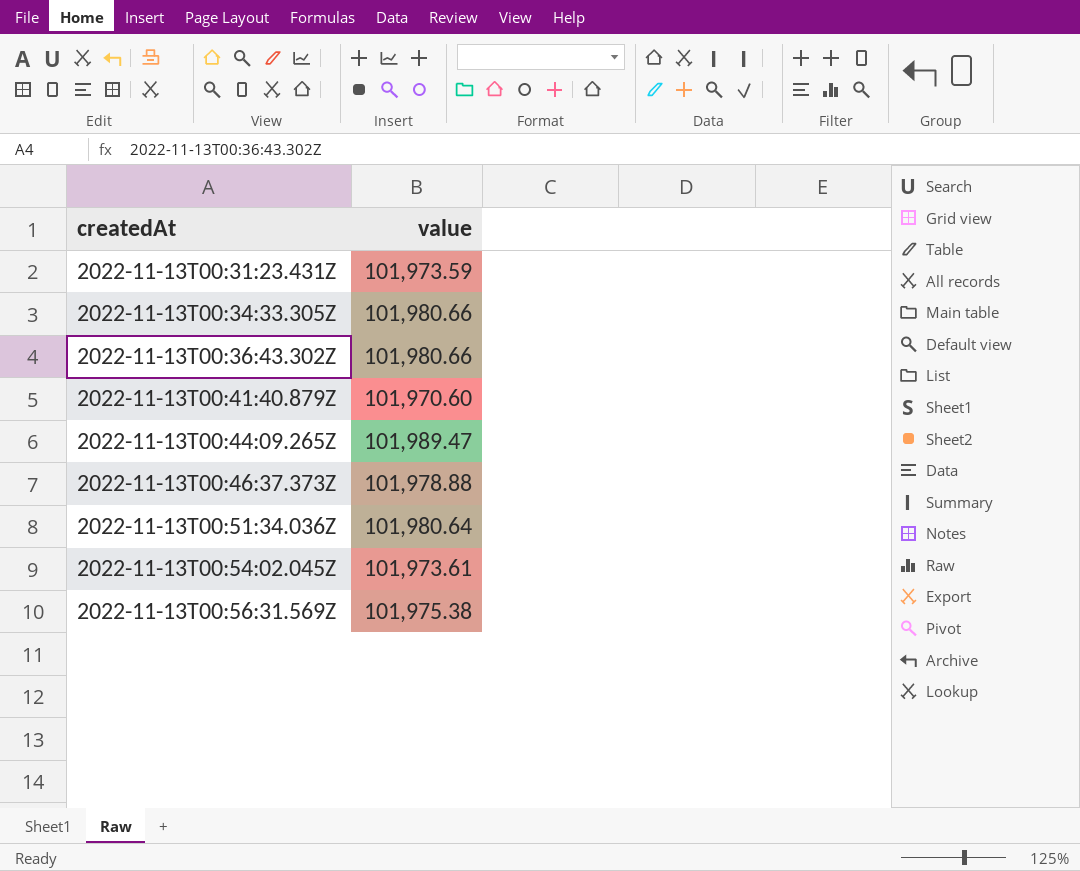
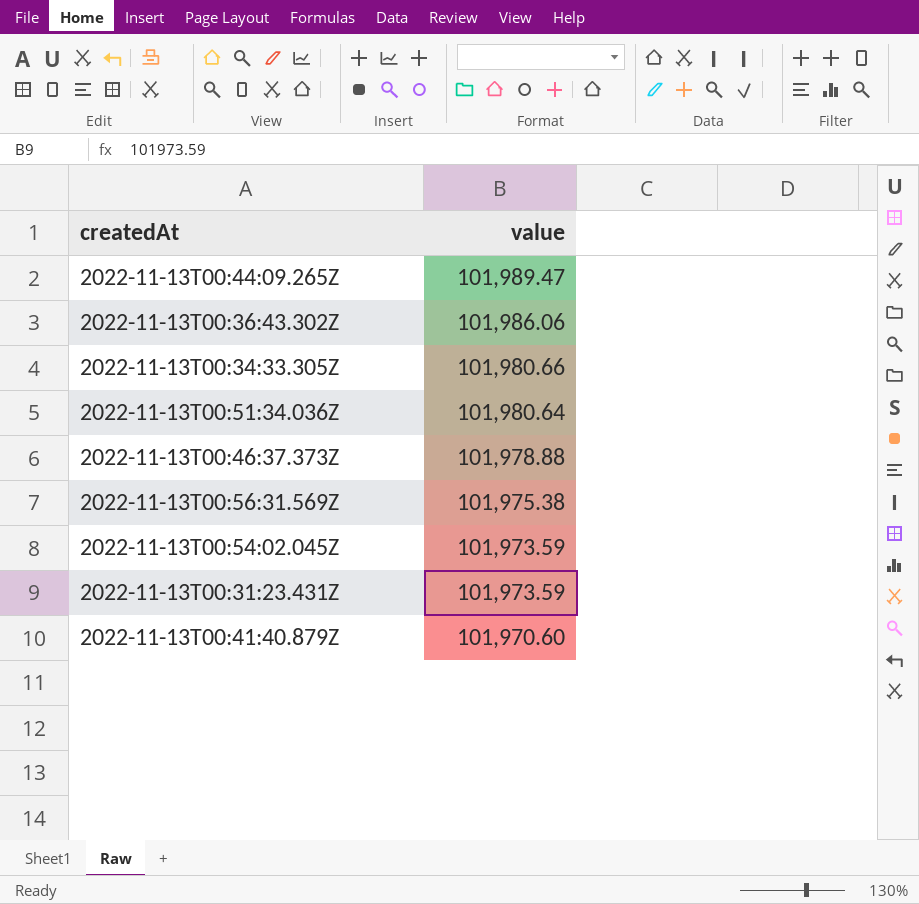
row order: createdAt ascending -> value descending
2022-11-13T00:36:43.302Z | value: 101,980.66 -> 101,986.06
2022-11-13T00:54:02.045Z | value: 101,973.61 -> 101,973.59

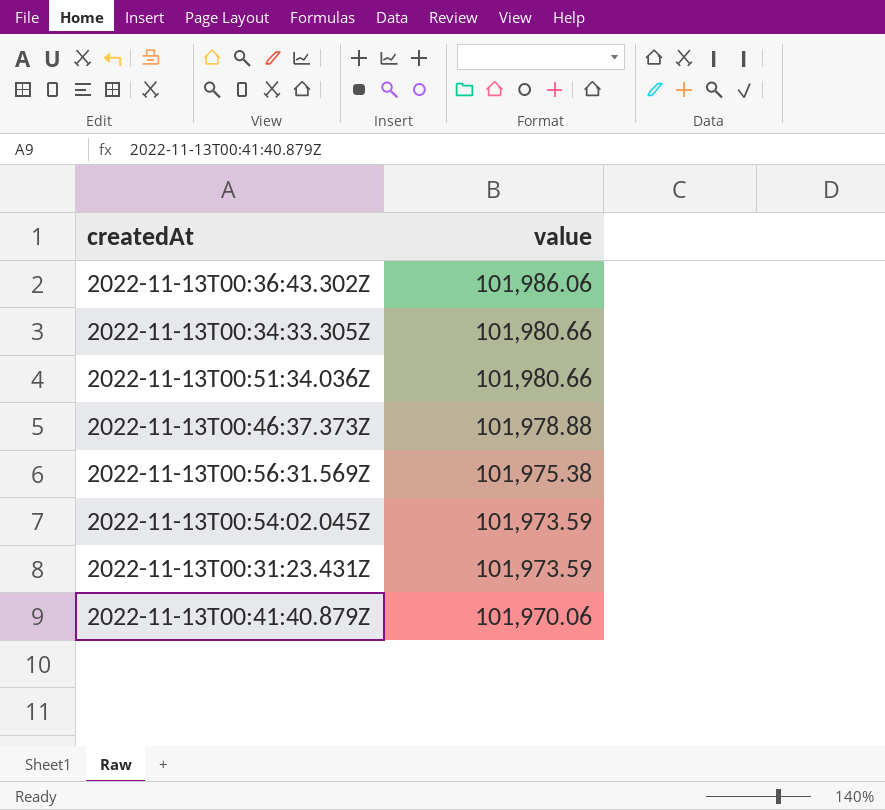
row 2022-11-13T00:44:09.265Z: 101,989.47 -> none
2022-11-13T00:51:34.036Z | value: 101,980.64 -> 101,980.66
2022-11-13T00:41:40.879Z | value: 101,970.60 -> 101,970.06

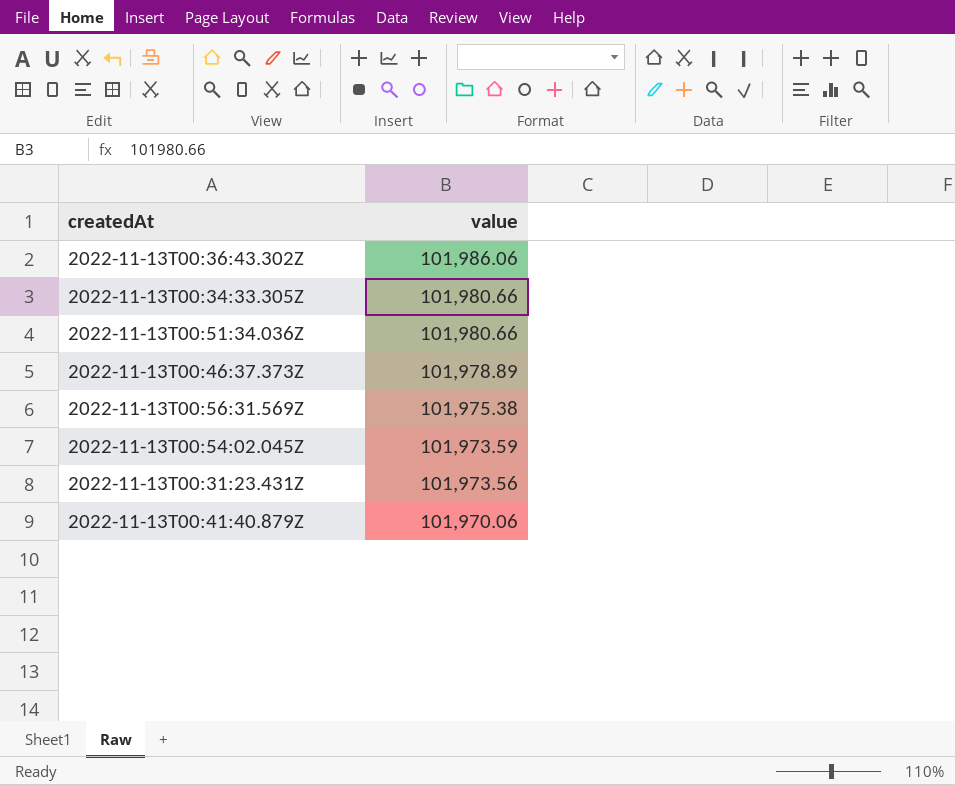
2022-11-13T00:46:37.373Z | value: 101,978.88 -> 101,978.89
2022-11-13T00:31:23.431Z | value: 101,973.59 -> 101,973.56

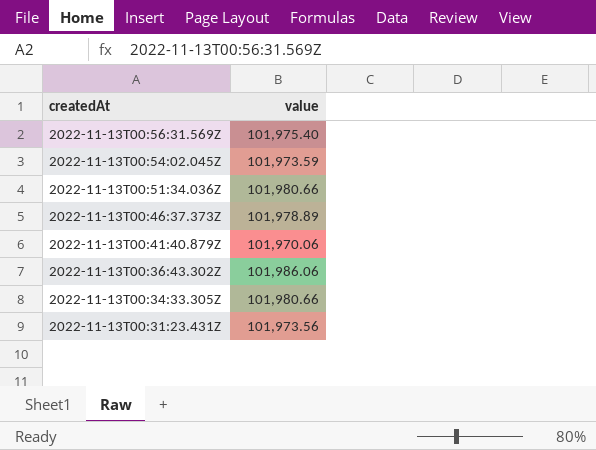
row order: value descending -> createdAt descending
2022-11-13T00:56:31.569Z | value: 101,975.38 -> 101,975.40

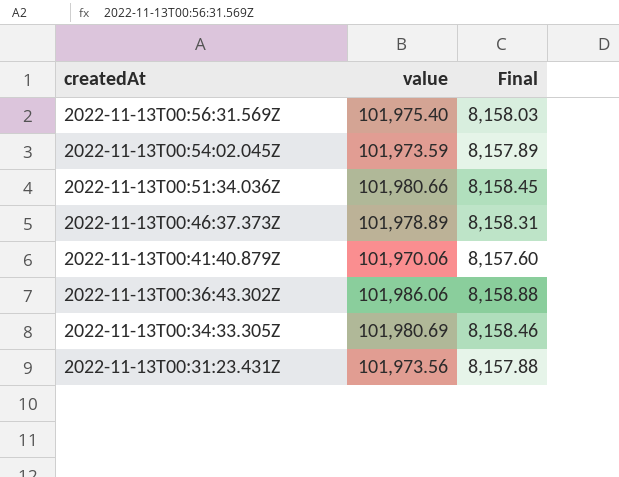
column Final | formula: none -> [value] * 0.08
2022-11-13T00:34:33.305Z | value: 101,980.66 -> 101,980.69

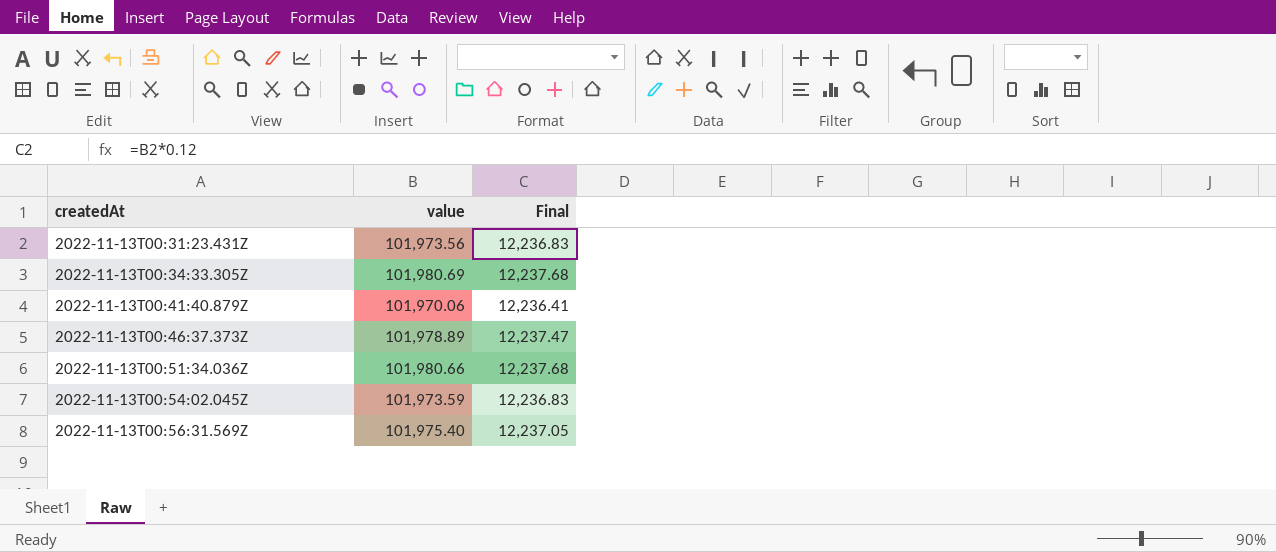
row order: createdAt descending -> createdAt ascending
column Final | formula: [value] * 0.08 -> [value] * 0.12
row 2022-11-13T00:36:43.302Z: 101,986.06 | 8,158.88 -> none

